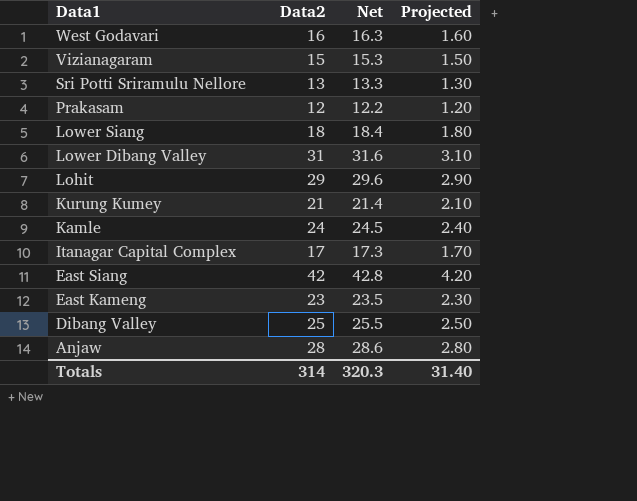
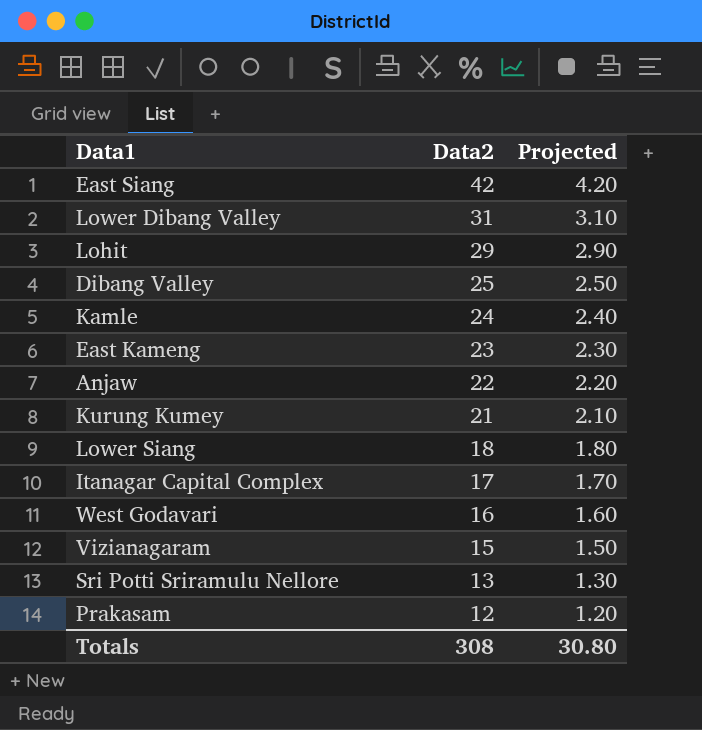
row order: Data1 descending -> Data2 descending
column Net | formula: [Data2] * 1.02 -> none
Anjaw | Data2: 28 -> 22
Anjaw | Projected: 2.80 -> 2.20
Totals | Data2: 314 -> 308
Totals | Projected: 31.40 -> 30.80

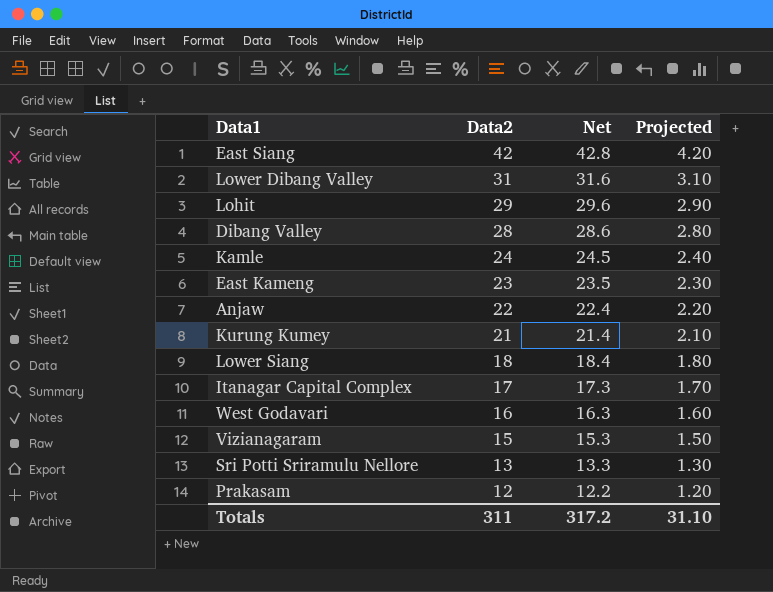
column Net | formula: none -> [Data2] * 1.02
Dibang Valley | Data2: 25 -> 28
Dibang Valley | Projected: 2.50 -> 2.80
Totals | Data2: 308 -> 311
Totals | Projected: 30.80 -> 31.10

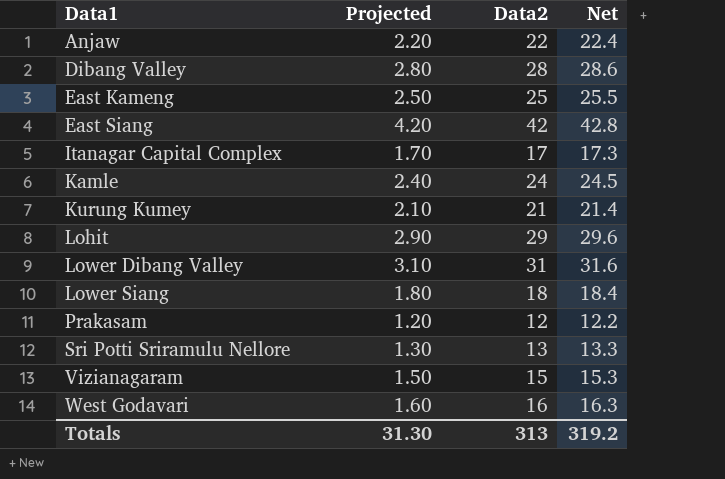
row order: Data2 descending -> Data1 ascending
column Projected | position: 4 -> 2
East Kameng | Projected: 2.30 -> 2.50
East Kameng | Data2: 23 -> 25
East Kameng | Net: 23.5 -> 25.5
Totals | Projected: 31.10 -> 31.30
Totals | Data2: 311 -> 313
Totals | Net: 317.2 -> 319.2

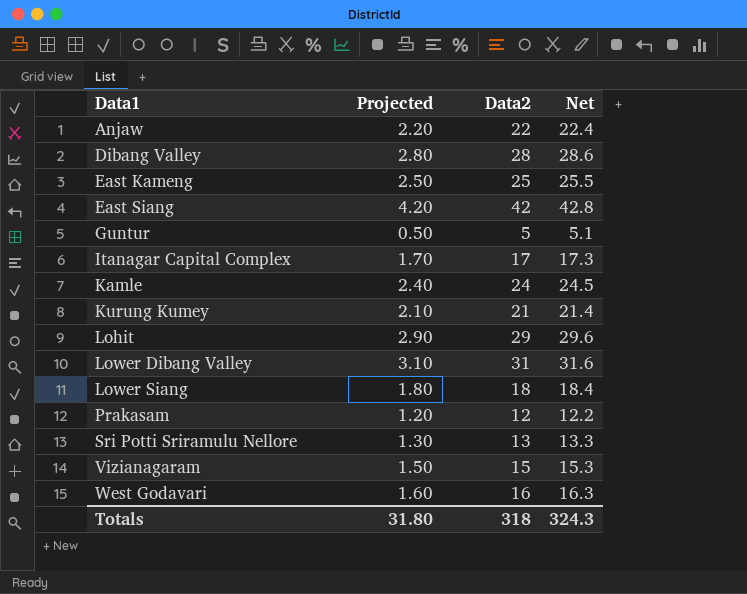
row Guntur: none -> 0.50 | 5 | 5.1
Totals | Projected: 31.30 -> 31.80
Totals | Data2: 313 -> 318
Totals | Net: 319.2 -> 324.3

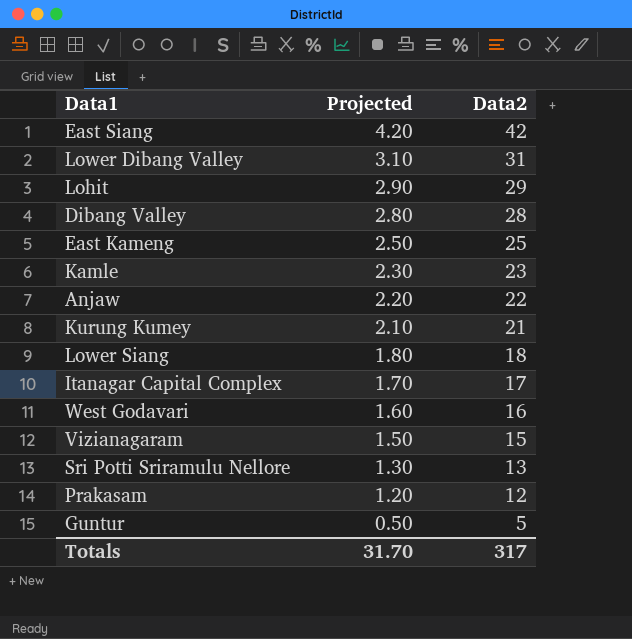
row order: Data1 ascending -> Projected descending
column Net | formula: [Data2] * 1.02 -> none
Kamle | Projected: 2.40 -> 2.30
Kamle | Data2: 24 -> 23
Totals | Projected: 31.80 -> 31.70
Totals | Data2: 318 -> 317

